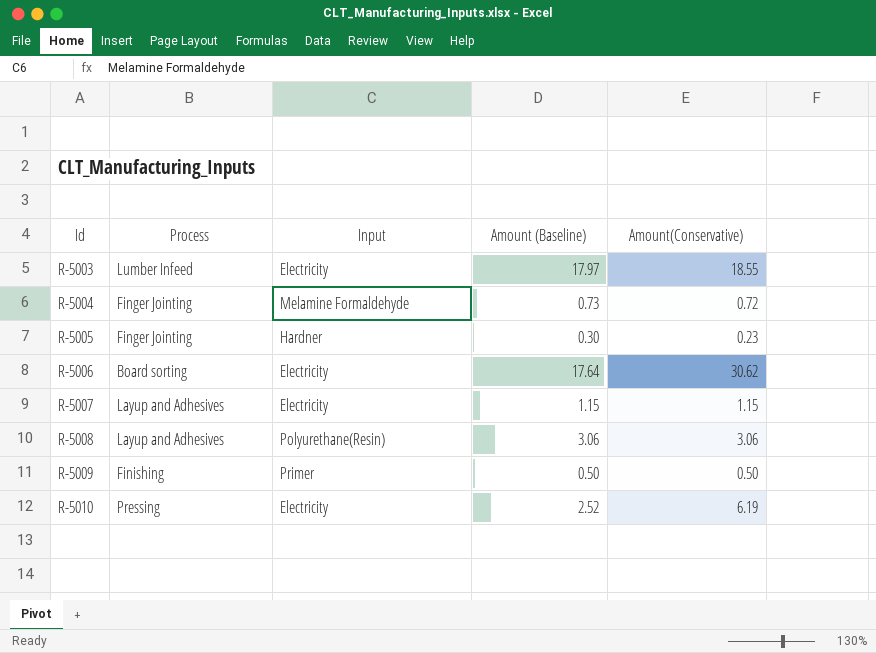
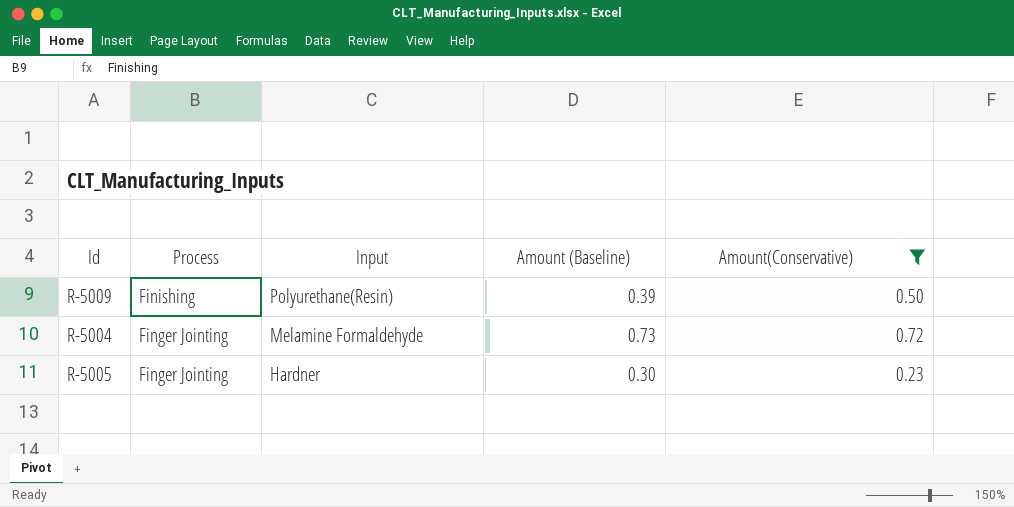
filter: none -> Amount(Conservative) <= 0.72
row order: Id ascending -> Process descending
R-5009 | Input: Primer -> Polyurethane(Resin)
R-5009 | Amount (Baseline): 0.50 -> 0.39

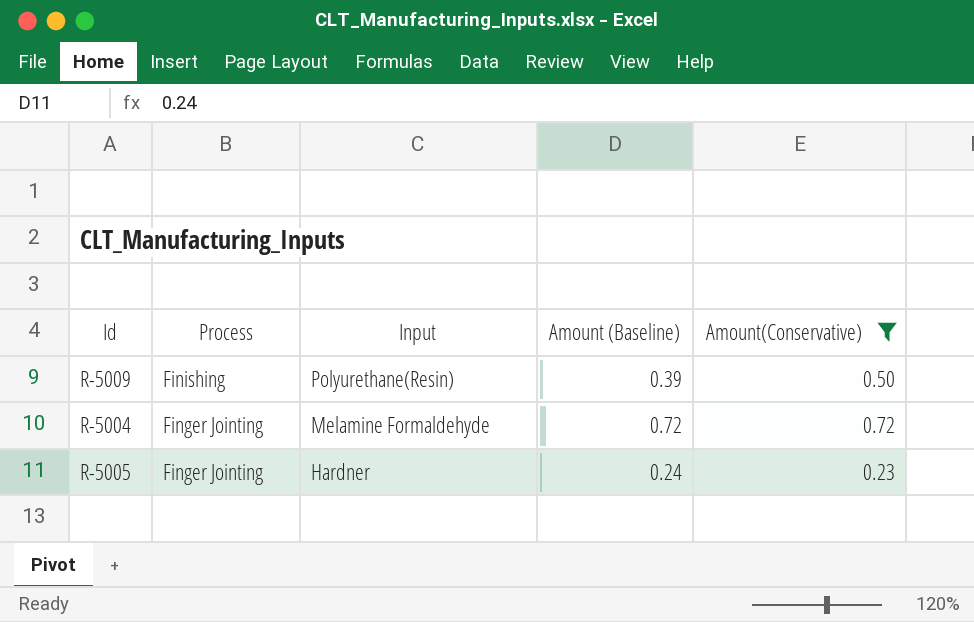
R-5004 | Amount (Baseline): 0.73 -> 0.72
R-5005 | Amount (Baseline): 0.30 -> 0.24

